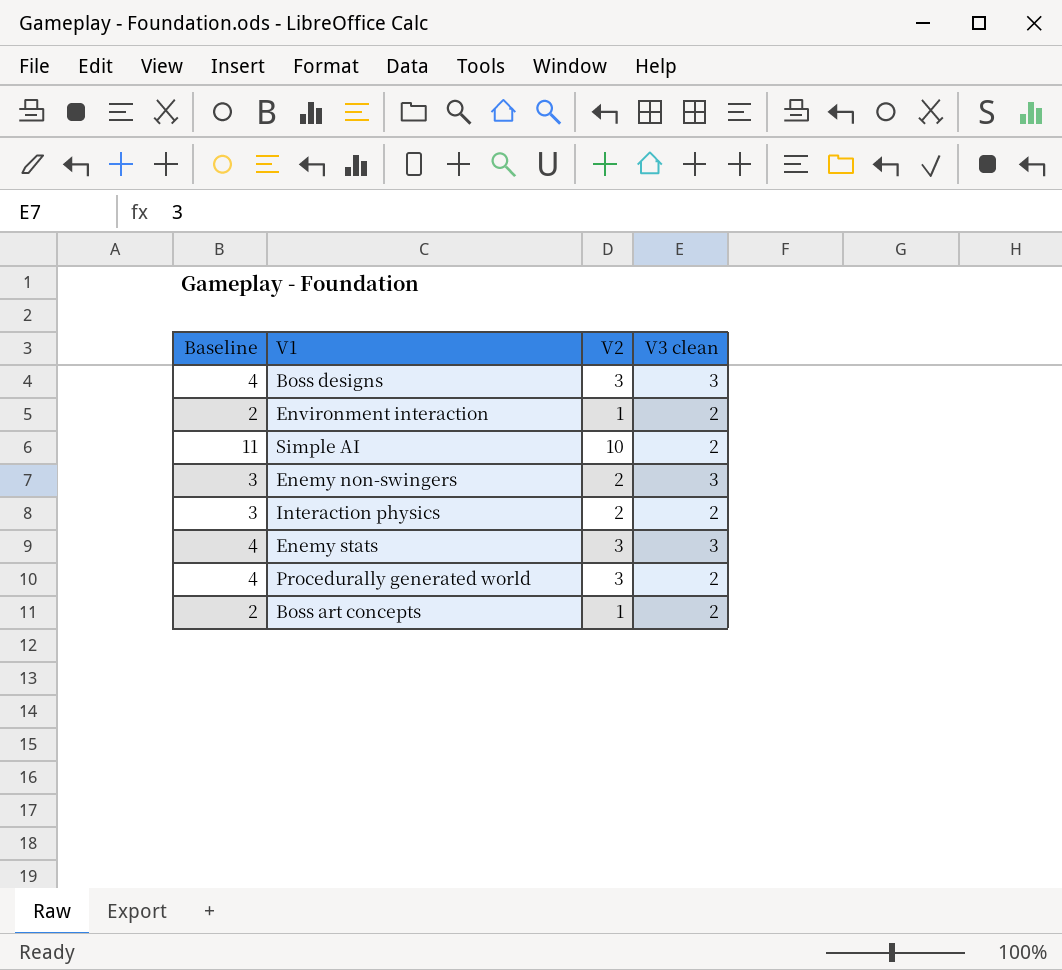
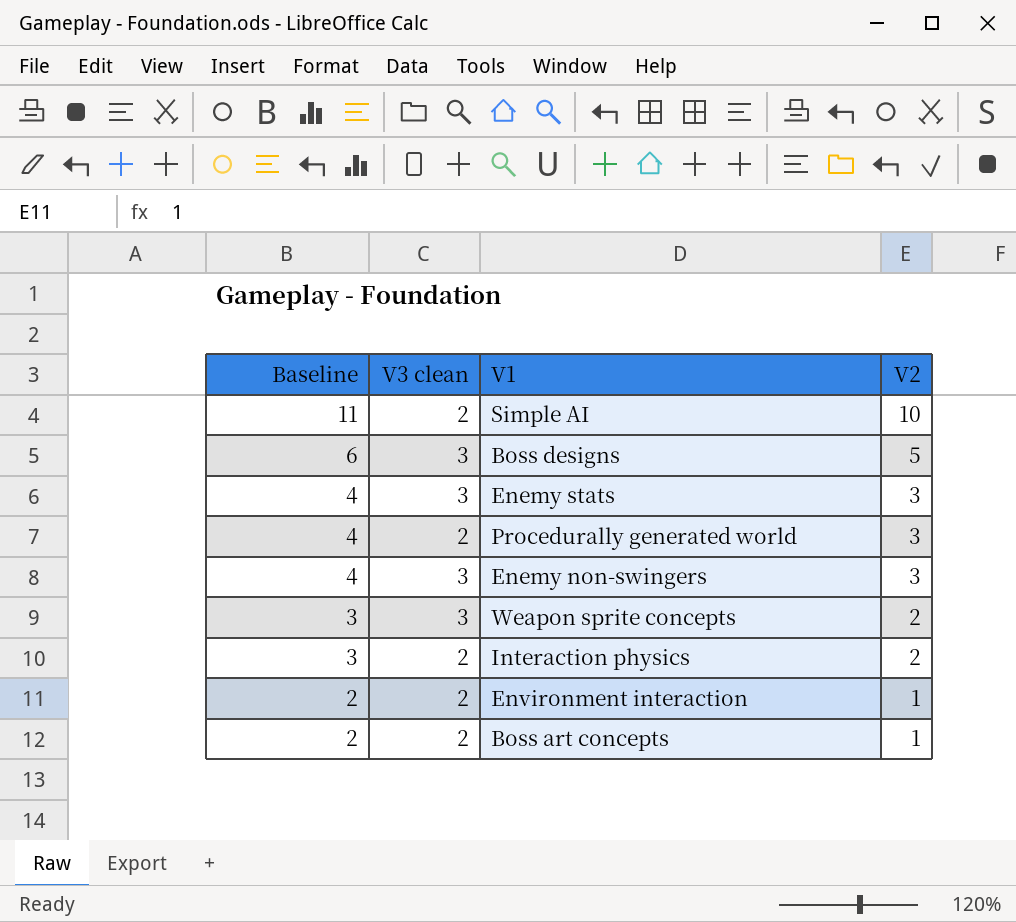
row order: none -> Baseline descending
column V3 clean | position: 4 -> 2
Boss designs | Baseline: 4 -> 6
Boss designs | V2: 3 -> 5
Enemy non-swingers | Baseline: 3 -> 4
Enemy non-swingers | V2: 2 -> 3
row Weapon sprite concepts: none -> 3 | 3 | 2

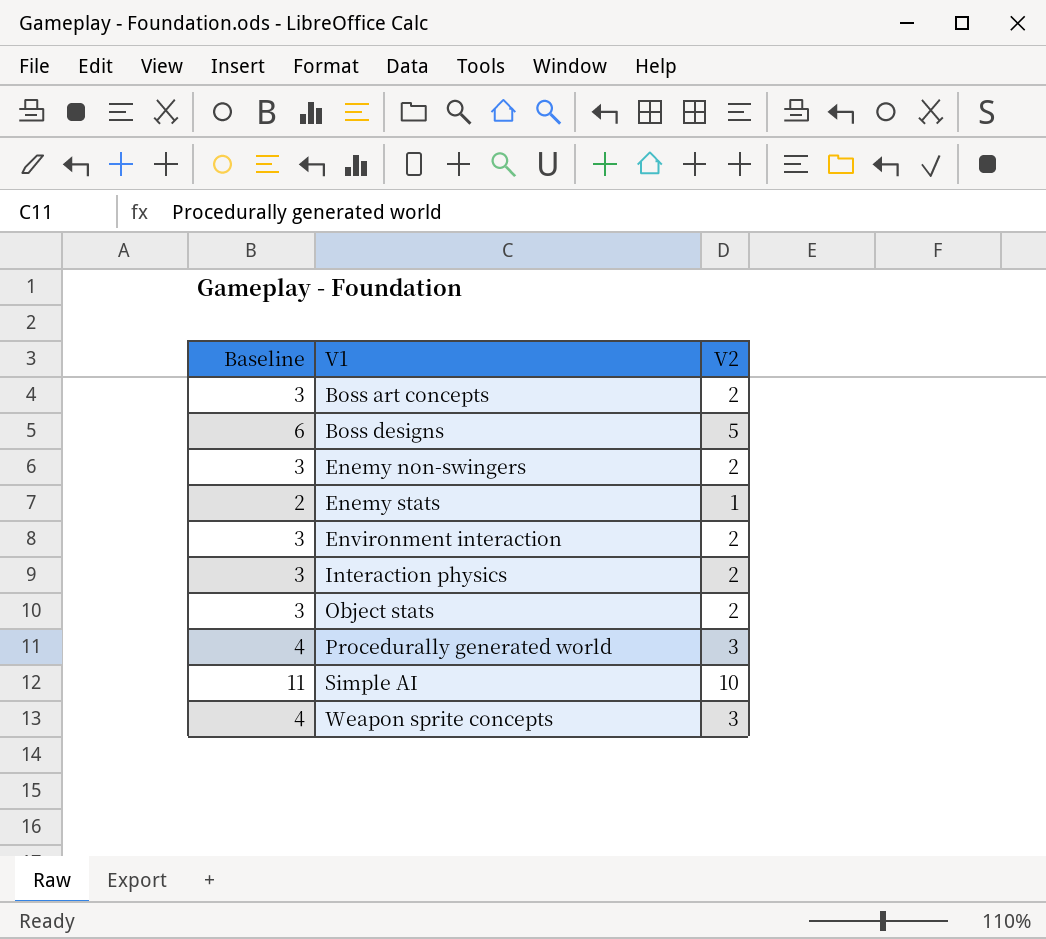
row order: Baseline descending -> V1 ascending
column V3 clean | position: 2 -> none
Boss art concepts | Baseline: 2 -> 3
Boss art concepts | V2: 1 -> 2
Enemy non-swingers | Baseline: 4 -> 3
Enemy non-swingers | V2: 3 -> 2
Enemy stats | Baseline: 4 -> 2
Enemy stats | V2: 3 -> 1
Environment interaction | Baseline: 2 -> 3
Environment interaction | V2: 1 -> 2
row Object stats: none -> 3 | 2
Weapon sprite concepts | Baseline: 3 -> 4
Weapon sprite concepts | V2: 2 -> 3

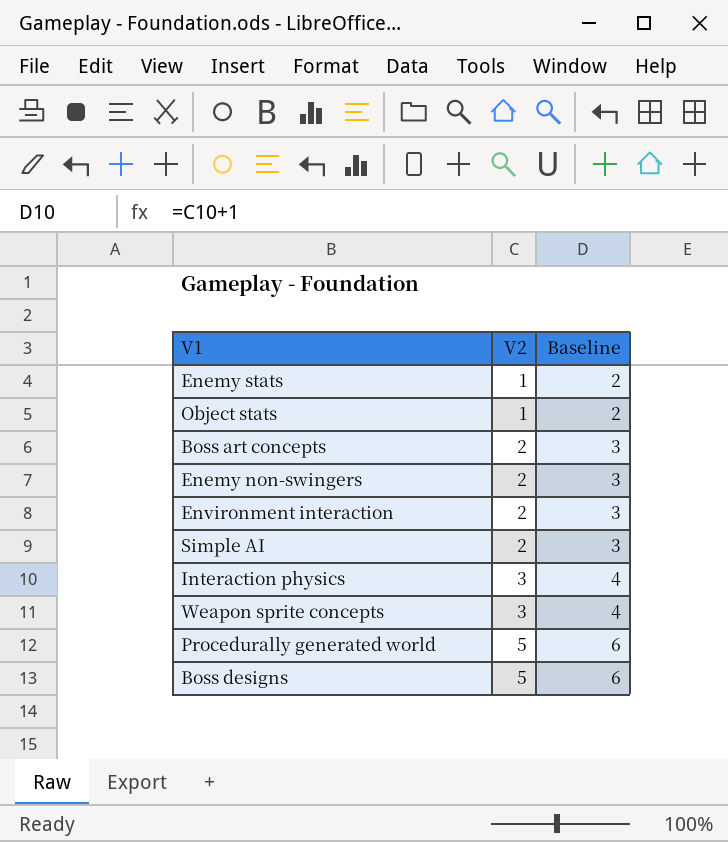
row order: V1 ascending -> V2 ascending
column Baseline | position: 1 -> 3
Object stats | V2: 2 -> 1
Object stats | Baseline: 3 -> 2
Simple AI | V2: 10 -> 2
Simple AI | Baseline: 11 -> 3
Interaction physics | V2: 2 -> 3
Interaction physics | Baseline: 3 -> 4
Procedurally generated world | V2: 3 -> 5
Procedurally generated world | Baseline: 4 -> 6

